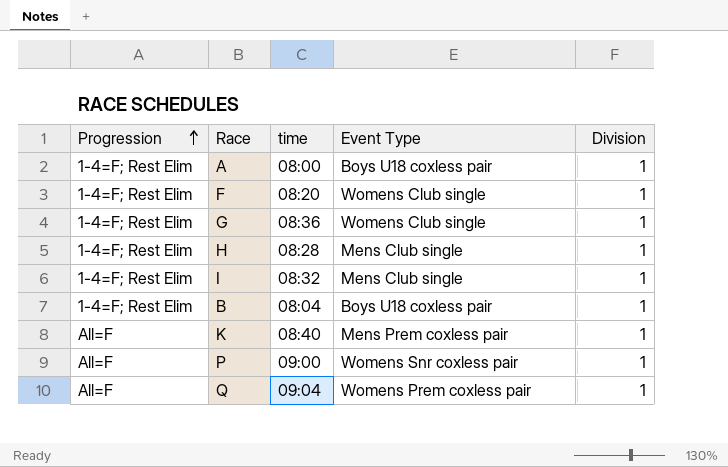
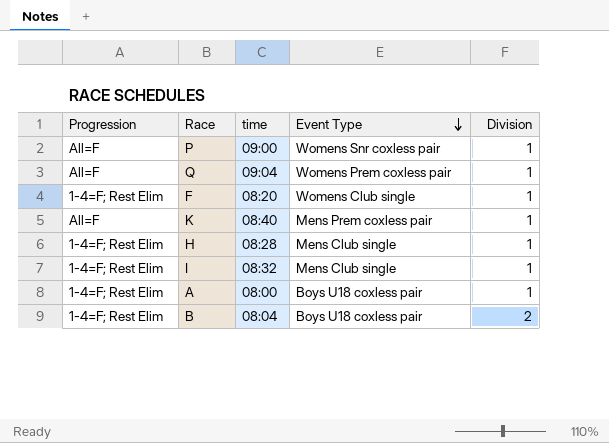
row order: Progression ascending -> Event Type descending
row G: 1-4=F; Rest Elim | 08:36 | Womens Club single | 1 -> none
B | Division: 1 -> 2

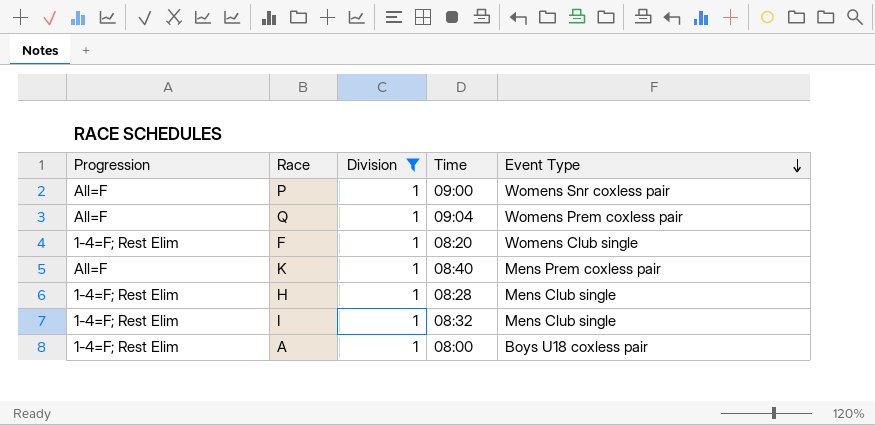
filter: none -> Division = 1
column Division | position: 5 -> 3
column name: time -> Time

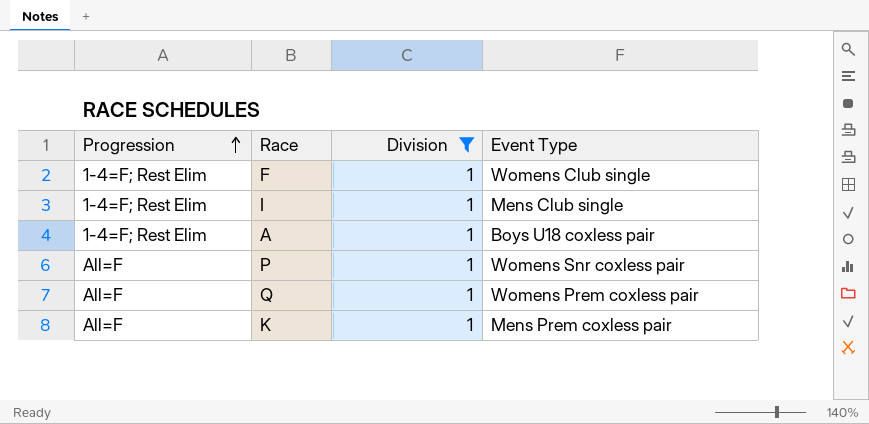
row order: Event Type descending -> Progression ascending
column Time | position: 4 -> none
row H: 1-4=F; Rest Elim | 1 | 08:28 | Mens Club single -> none

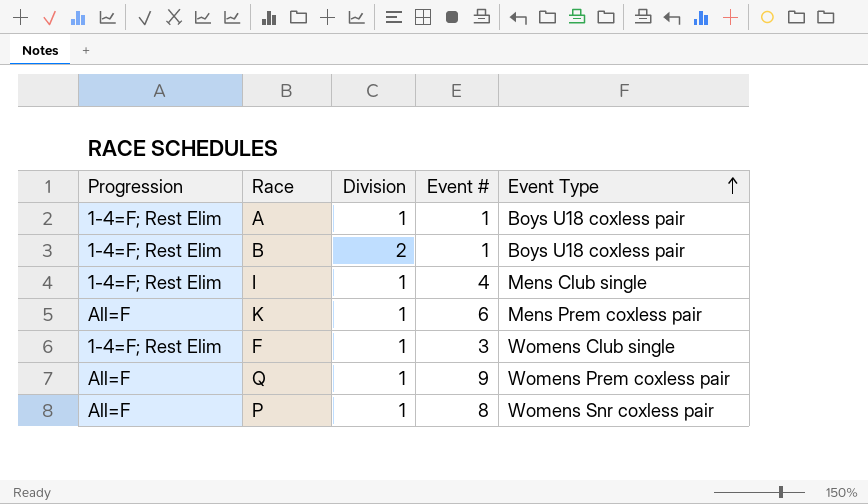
filter: Division = 1 -> none
row order: Progression ascending -> Event Type ascending
column Event # | position: none -> 4

